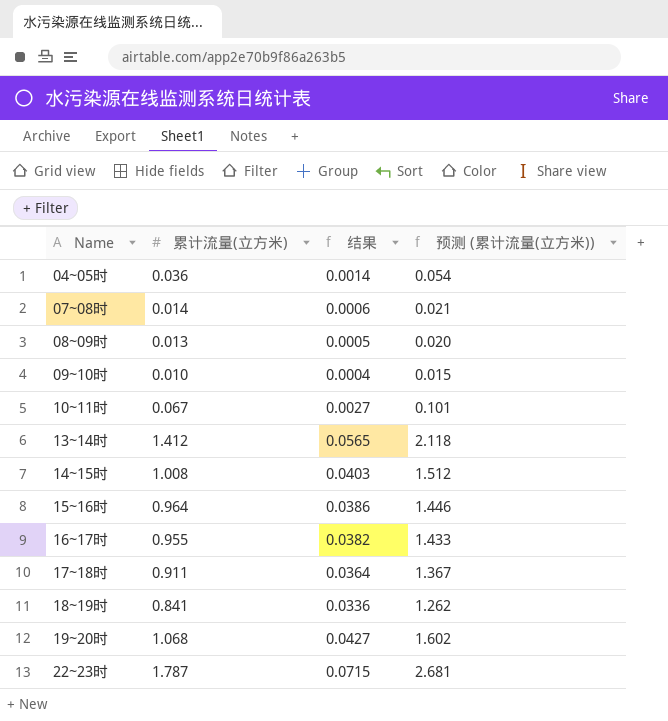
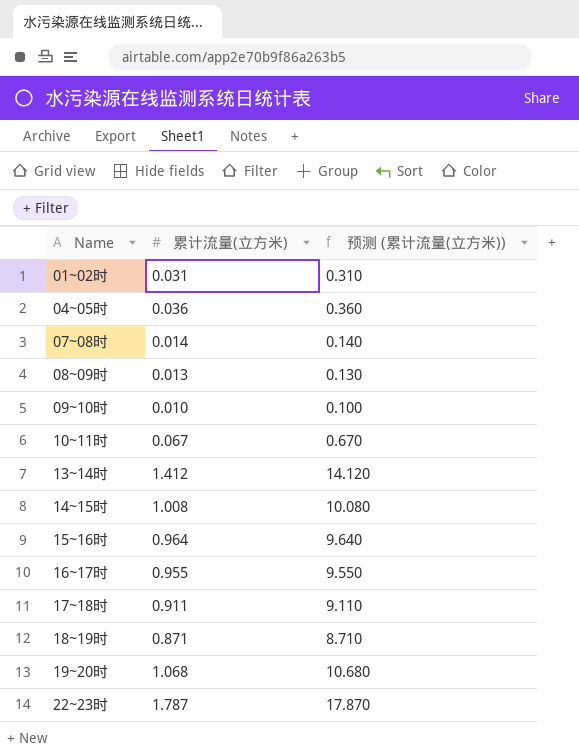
column 结果 | formula: [累计流量(立方米)] * 0.04 -> none
column 预测 (累计流量(立方米)) | formula: [累计流量(立方米)] * 1.5 -> [累计流量(立方米)] * 10
row 01~02时: none -> 0.031 | 0.310
18~19时 | 累计流量(立方米): 0.841 -> 0.871

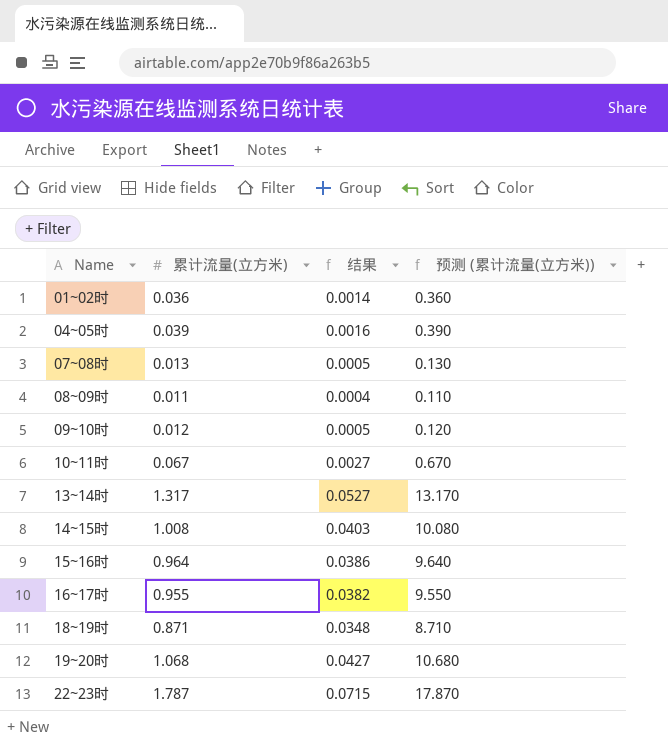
column 结果 | formula: none -> [累计流量(立方米)] * 0.04
row 17~18时: 0.911 | 9.110 -> none
01~02时 | 累计流量(立方米): 0.031 -> 0.036
01~02时 | 预测 (累计流量(立方米)): 0.310 -> 0.360
04~05时 | 累计流量(立方米): 0.036 -> 0.039
04~05时 | 预测 (累计流量(立方米)): 0.360 -> 0.390
07~08时 | 累计流量(立方米): 0.014 -> 0.013
07~08时 | 预测 (累计流量(立方米)): 0.140 -> 0.130
08~09时 | 累计流量(立方米): 0.013 -> 0.011
08~09时 | 预测 (累计流量(立方米)): 0.130 -> 0.110
09~10时 | 累计流量(立方米): 0.010 -> 0.012
09~10时 | 预测 (累计流量(立方米)): 0.100 -> 0.120
13~14时 | 累计流量(立方米): 1.412 -> 1.317
13~14时 | 预测 (累计流量(立方米)): 14.120 -> 13.170

